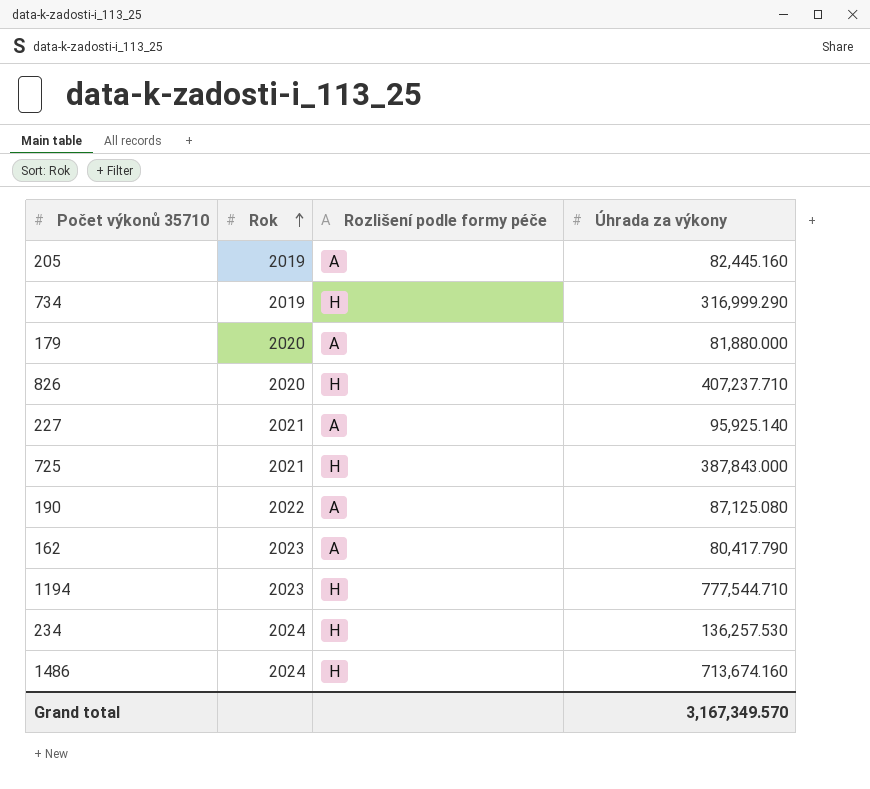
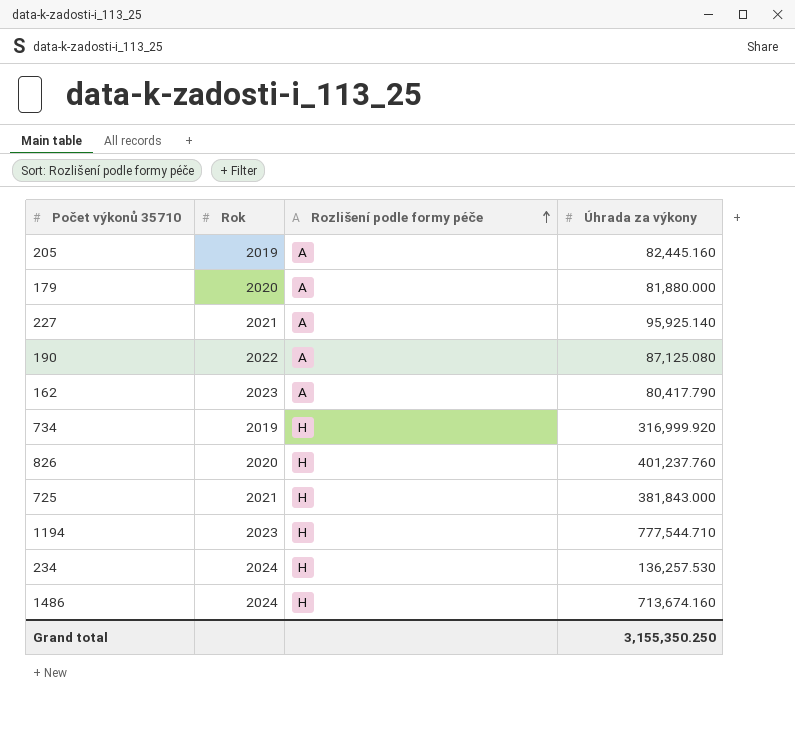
row order: Rok ascending -> Rozlišení podle formy péče ascending
734 | Úhrada za výkony: 316,999.290 -> 316,999.920
826 | Úhrada za výkony: 407,237.710 -> 401,237.760
725 | Úhrada za výkony: 387,843.000 -> 381,843.000
Grand total | Úhrada za výkony: 3,167,349.570 -> 3,155,350.250

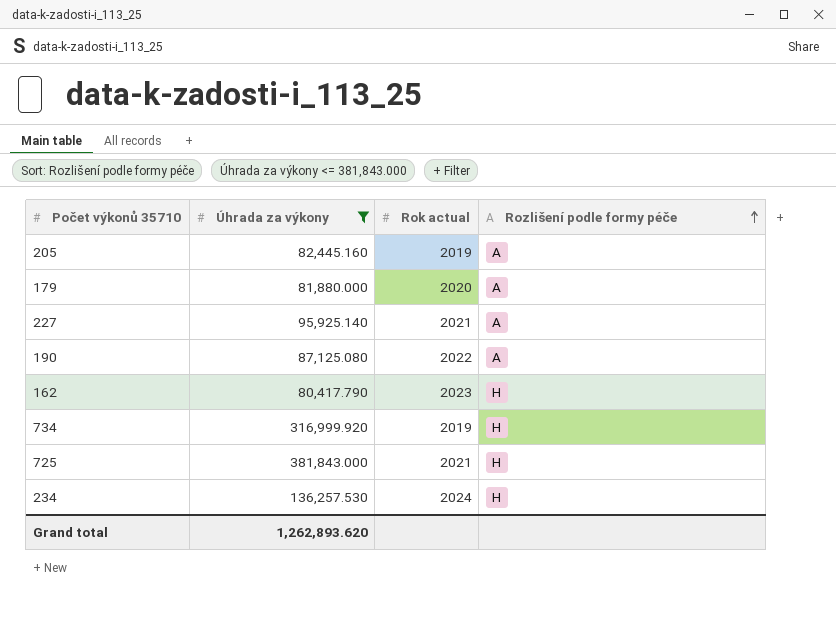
filter: none -> Úhrada za výkony <= 381,843.000
column Úhrada za výkony | position: 4 -> 2
column name: Rok -> Rok actual
162 | Rozlišení podle formy péče: A -> H
Grand total | Úhrada za výkony: 3,155,350.250 -> 1,262,893.620

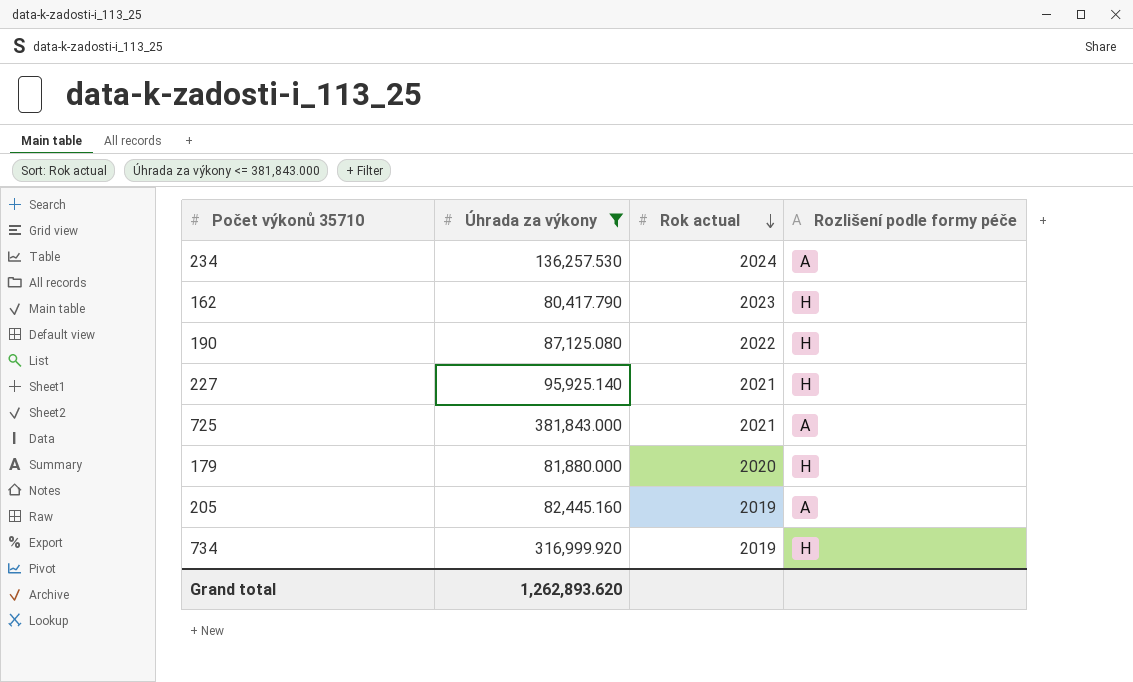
row order: Rozlišení podle formy péče ascending -> Rok actual descending
234 | Rozlišení podle formy péče: H -> A
190 | Rozlišení podle formy péče: A -> H
227 | Rozlišení podle formy péče: A -> H
725 | Rozlišení podle formy péče: H -> A
179 | Rozlišení podle formy péče: A -> H

